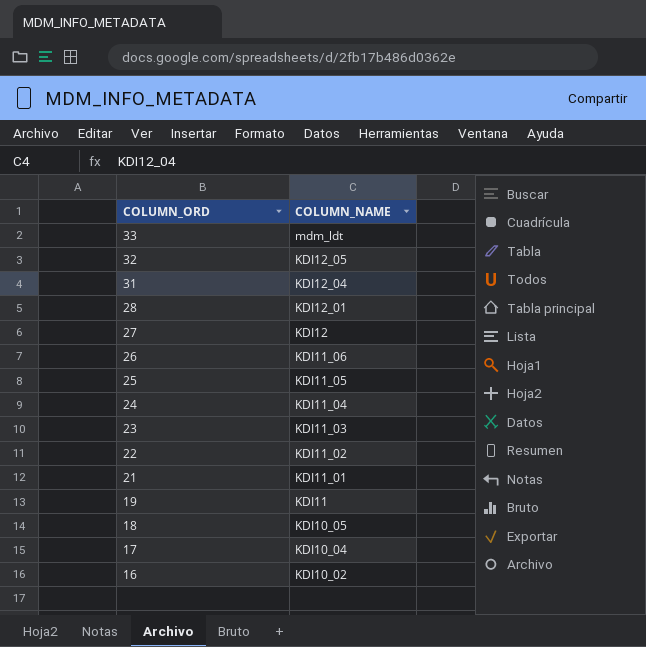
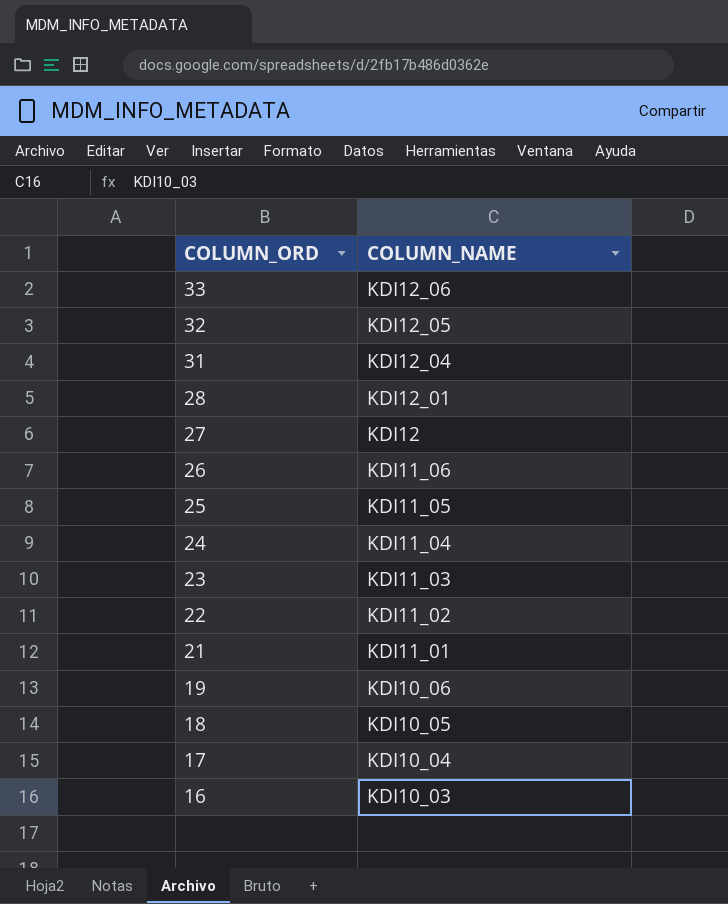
33 | COLUMN_NAME: mdm_ldt -> KDI12_06
19 | COLUMN_NAME: KDI11 -> KDI10_06
16 | COLUMN_NAME: KDI10_02 -> KDI10_03

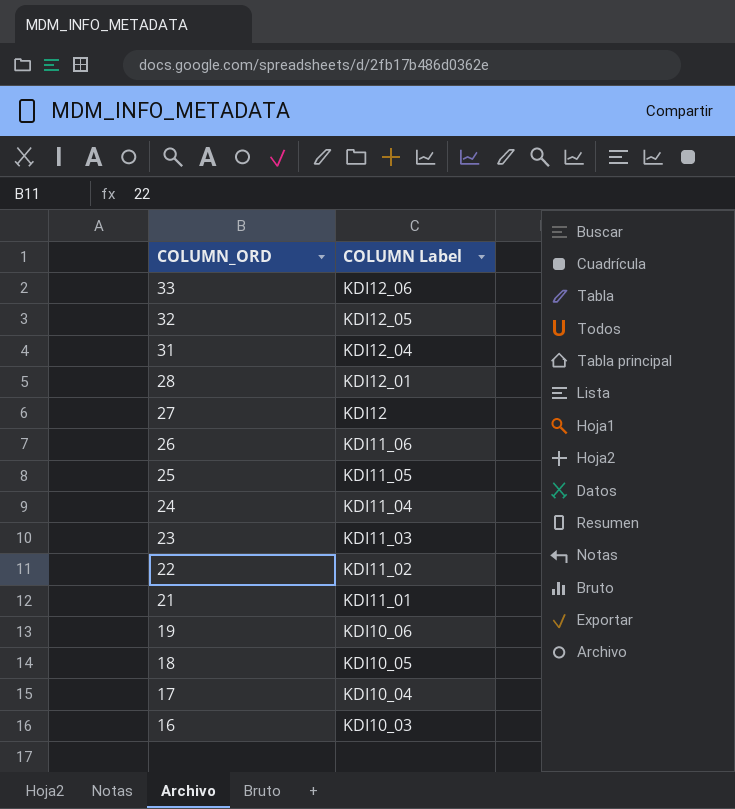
column name: COLUMN_NAME -> COLUMN Label

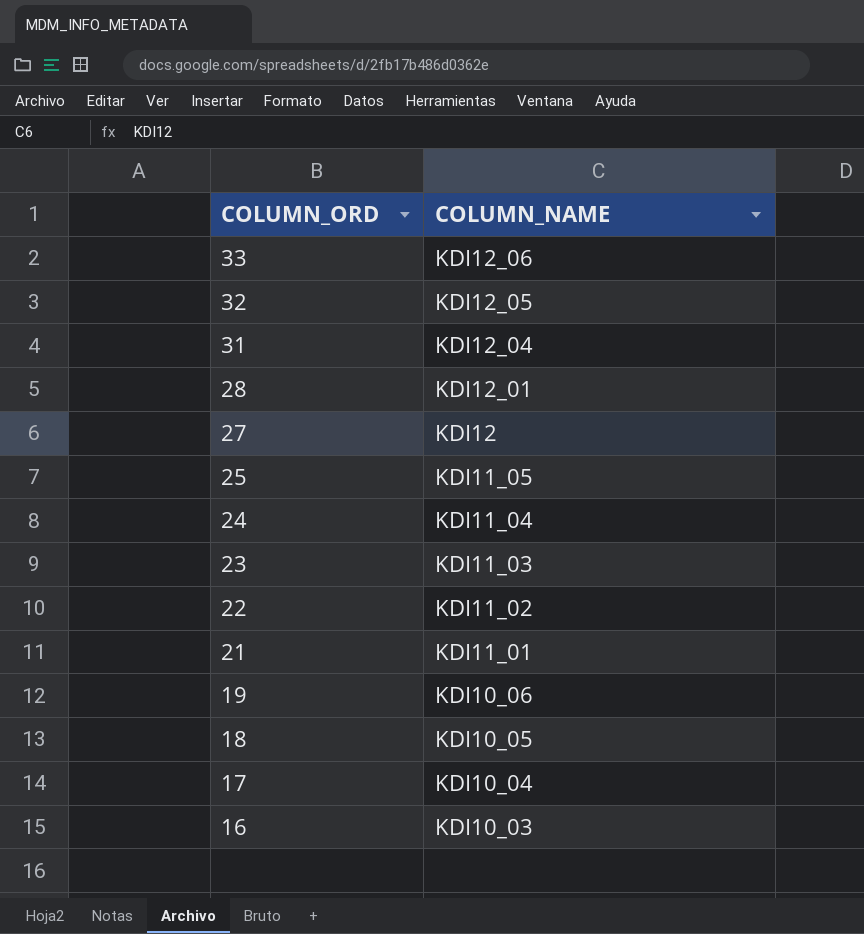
column name: COLUMN Label -> COLUMN_NAME
row 26: KDI11_06 -> none

